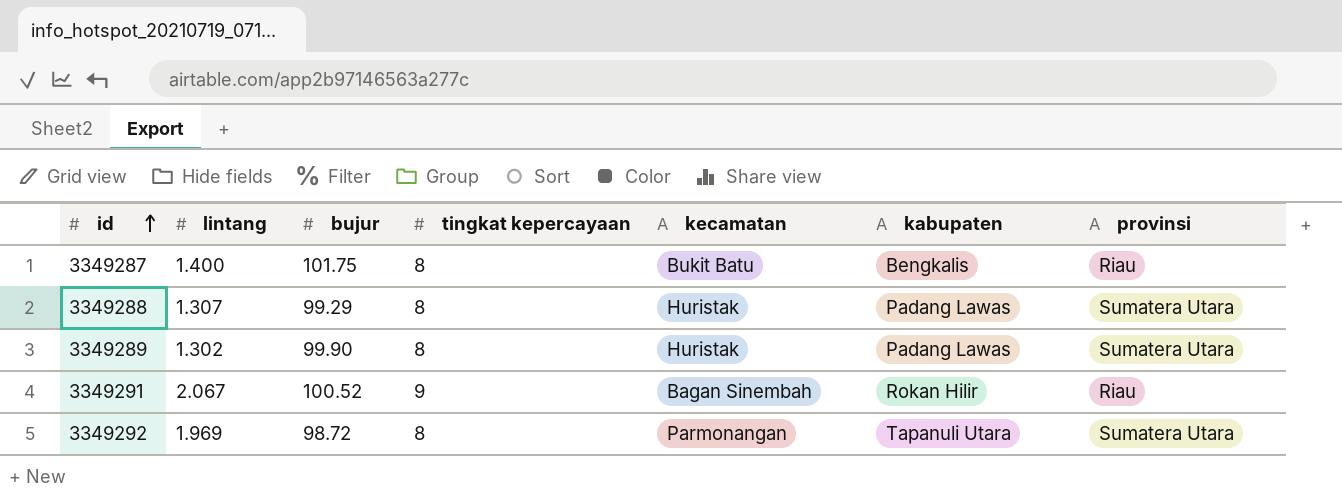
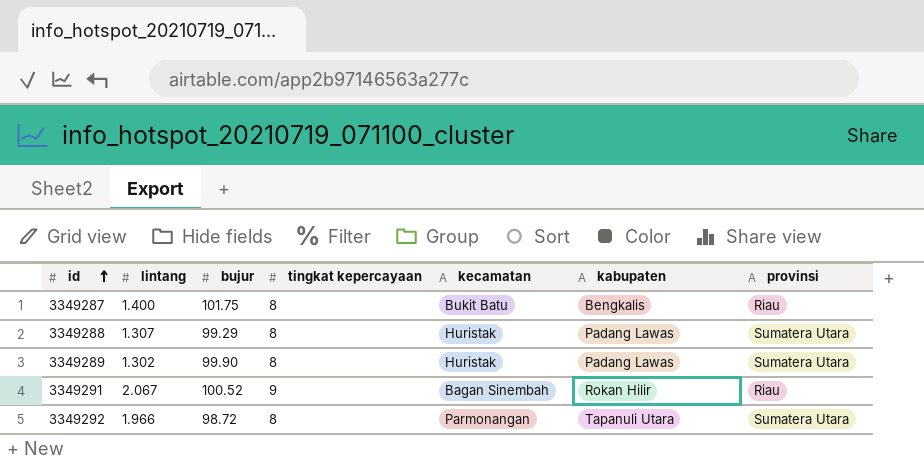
3349292 | lintang: 1.969 -> 1.966

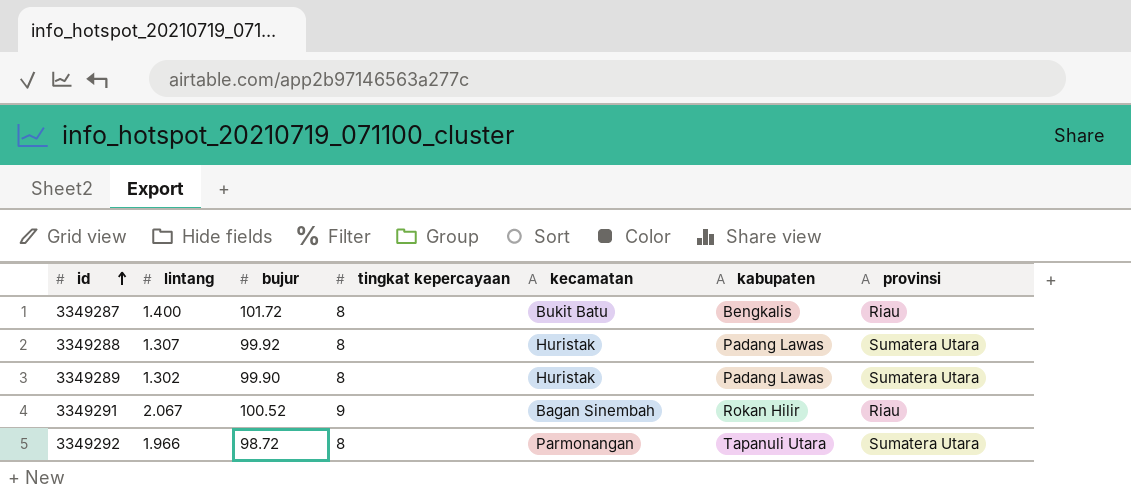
3349287 | bujur: 101.75 -> 101.72
3349288 | bujur: 99.29 -> 99.92

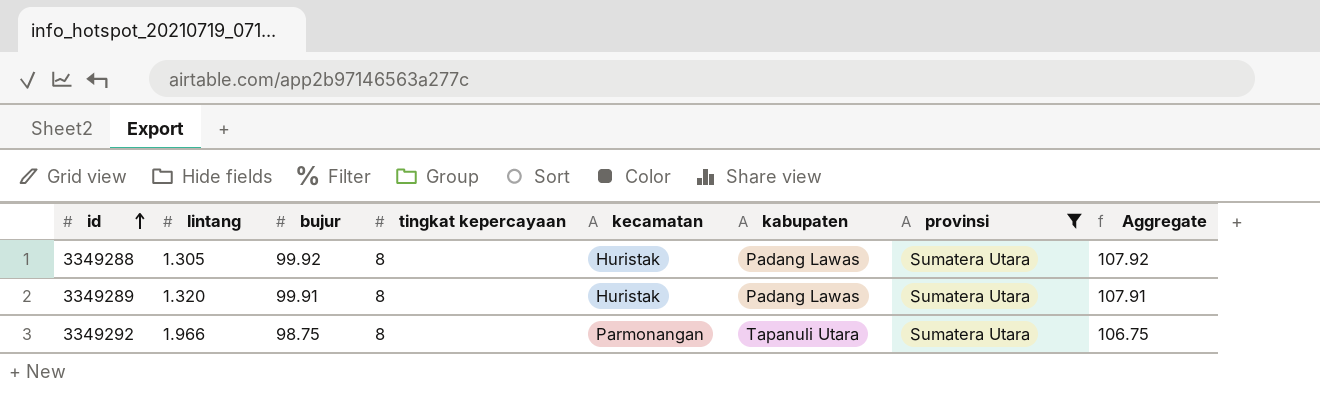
filter: none -> provinsi = Sumatera Utara
column Aggregate | formula: none -> [bujur] + [tingkat kepercayaan]
3349288 | lintang: 1.307 -> 1.305
3349289 | lintang: 1.302 -> 1.320
3349289 | bujur: 99.90 -> 99.91
3349292 | bujur: 98.72 -> 98.75

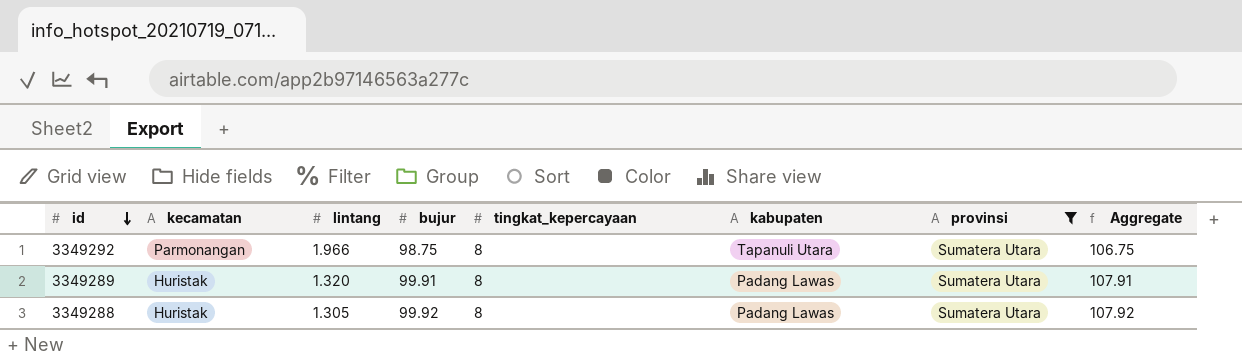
row order: id ascending -> id descending
column kecamatan | position: 5 -> 2
column name: tingkat kepercayaan -> tingkat_kepercayaan

